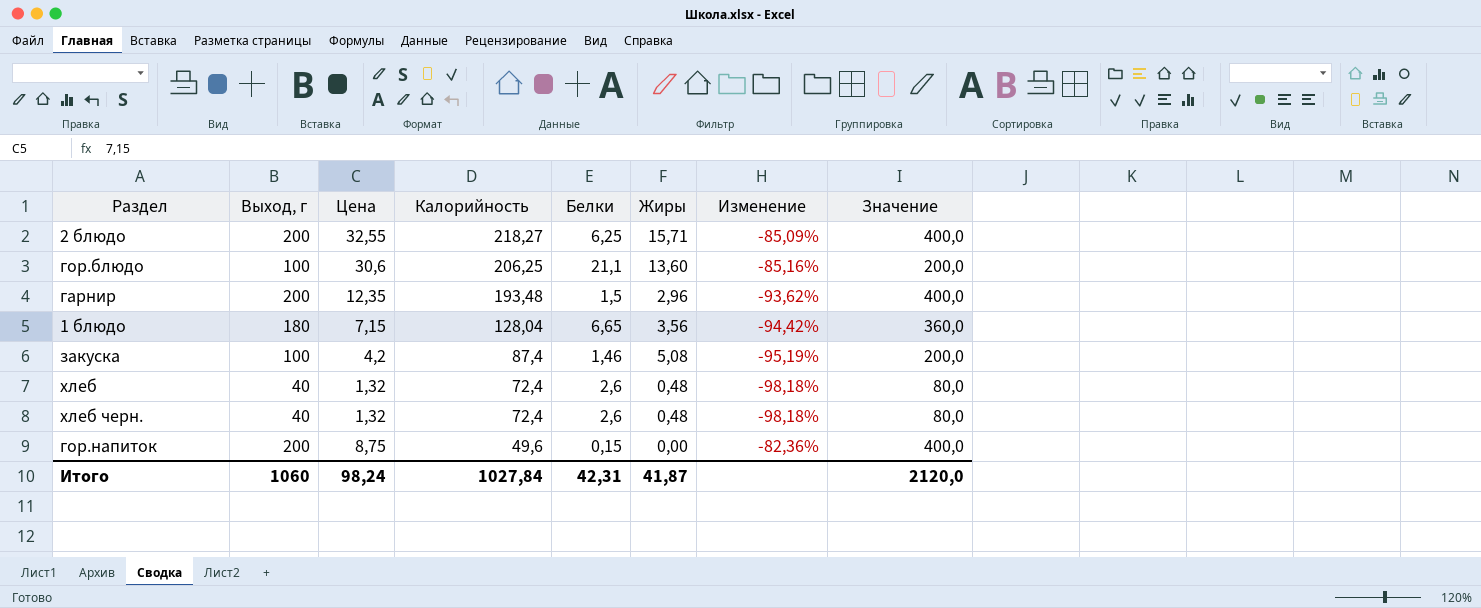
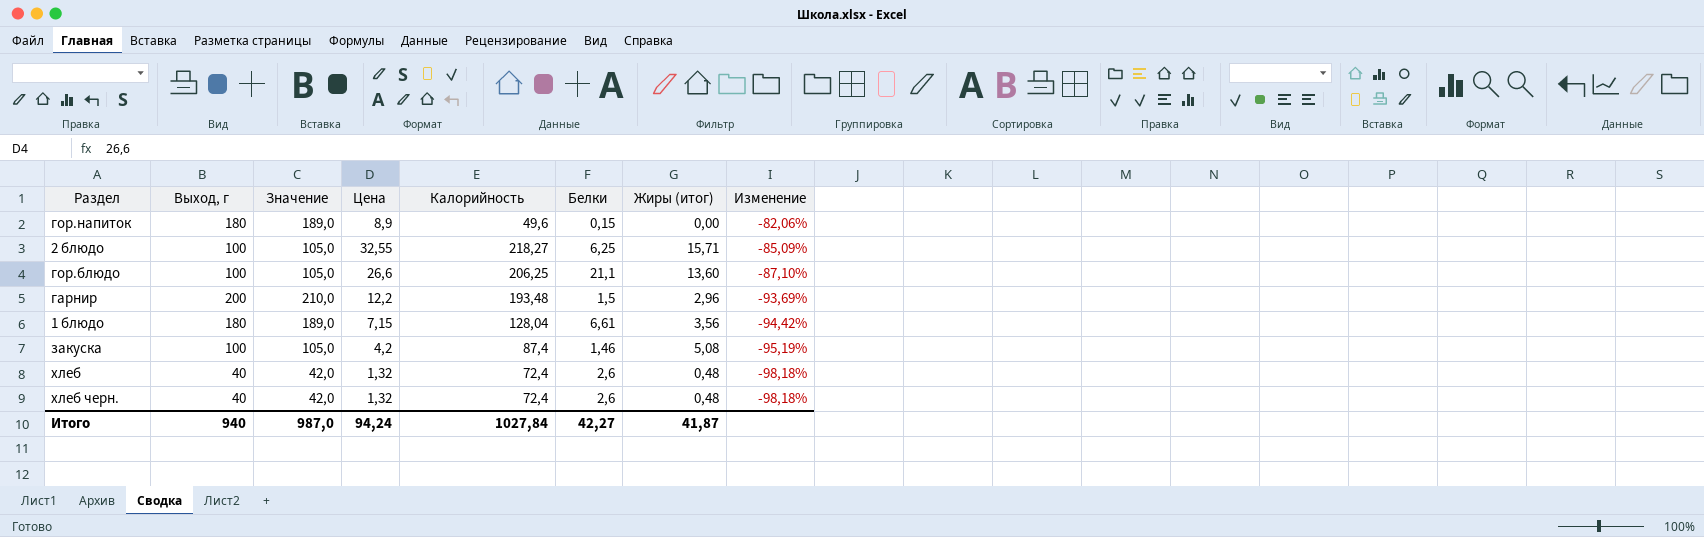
row order: Калорийность descending -> Изменение descending
column Значение | formula: [Выход, г] * 2 -> [Выход, г] * 1,05
column Значение | position: 8 -> 3
column name: Жиры -> Жиры (итог)
гор.напиток | Выход, г: 200 -> 180
гор.напиток | Цена: 8,75 -> 8,9
гор.напиток | Изменение: -82,36% -> -82,06%
2 блюдо | Выход, г: 200 -> 100
гор.блюдо | Цена: 30,6 -> 26,6
гор.блюдо | Изменение: -85,16% -> -87,10%
гарнир | Цена: 12,35 -> 12,2
гарнир | Изменение: -93,62% -> -93,69%
1 блюдо | Белки: 6,65 -> 6,61
Итого | Выход, г: 1060 -> 940
Итого | Значение: 2120,0 -> 987,0
Итого | Цена: 98,24 -> 94,24
Итого | Белки: 42,31 -> 42,27

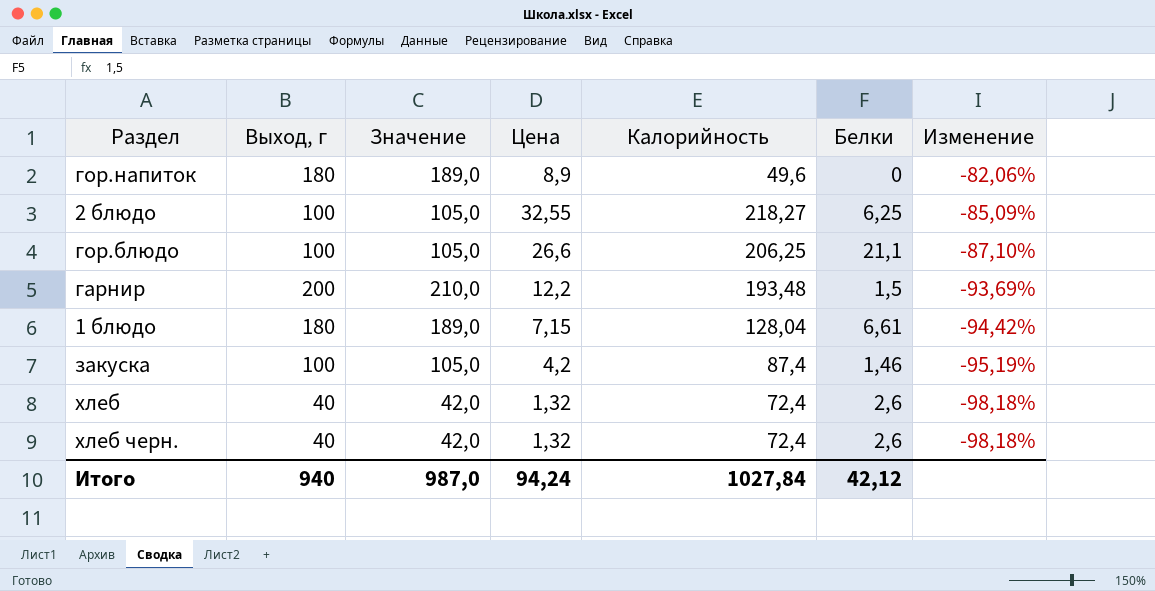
column Жиры (итог) | position: 7 -> none
гор.напиток | Белки: 0,15 -> 0
Итого | Белки: 42,27 -> 42,12

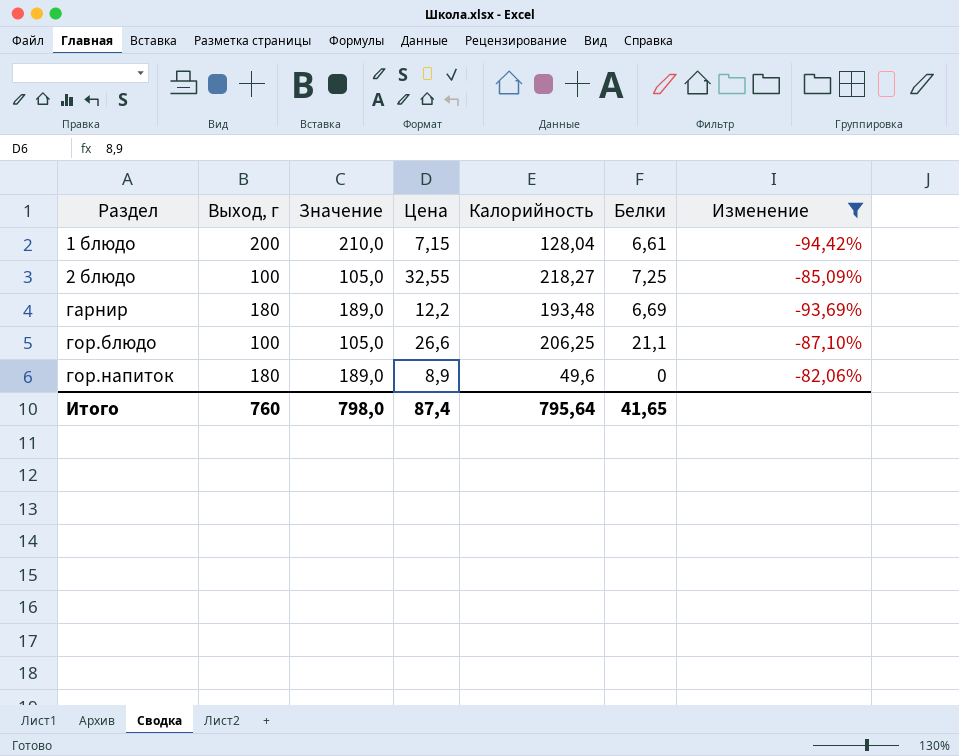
filter: none -> Изменение >= -94,42%
row order: Изменение descending -> Раздел ascending
1 блюдо | Выход, г: 180 -> 200
1 блюдо | Значение: 189,0 -> 210,0
2 блюдо | Белки: 6,25 -> 7,25
гарнир | Выход, г: 200 -> 180
гарнир | Значение: 210,0 -> 189,0
гарнир | Белки: 1,5 -> 6,69
Итого | Выход, г: 940 -> 760
Итого | Значение: 987,0 -> 798,0
Итого | Цена: 94,24 -> 87,4
Итого | Калорийность: 1027,84 -> 795,64
Итого | Белки: 42,12 -> 41,65

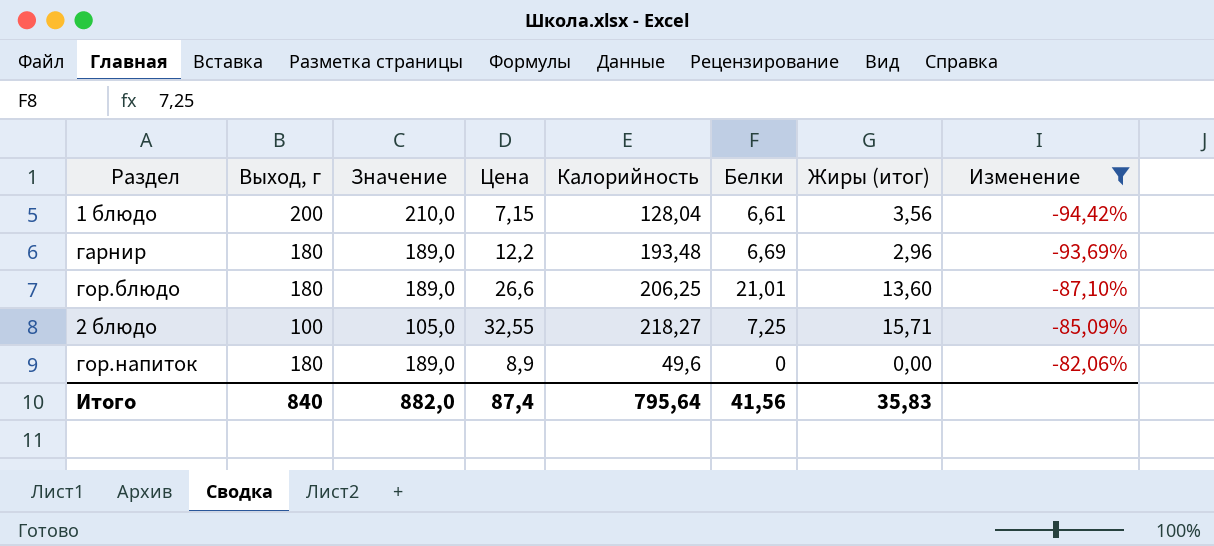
row order: Раздел ascending -> Изменение ascending
column Жиры (итог) | position: none -> 7
гор.блюдо | Выход, г: 100 -> 180
гор.блюдо | Значение: 105,0 -> 189,0
гор.блюдо | Белки: 21,1 -> 21,01
Итого | Выход, г: 760 -> 840
Итого | Значение: 798,0 -> 882,0
Итого | Белки: 41,65 -> 41,56

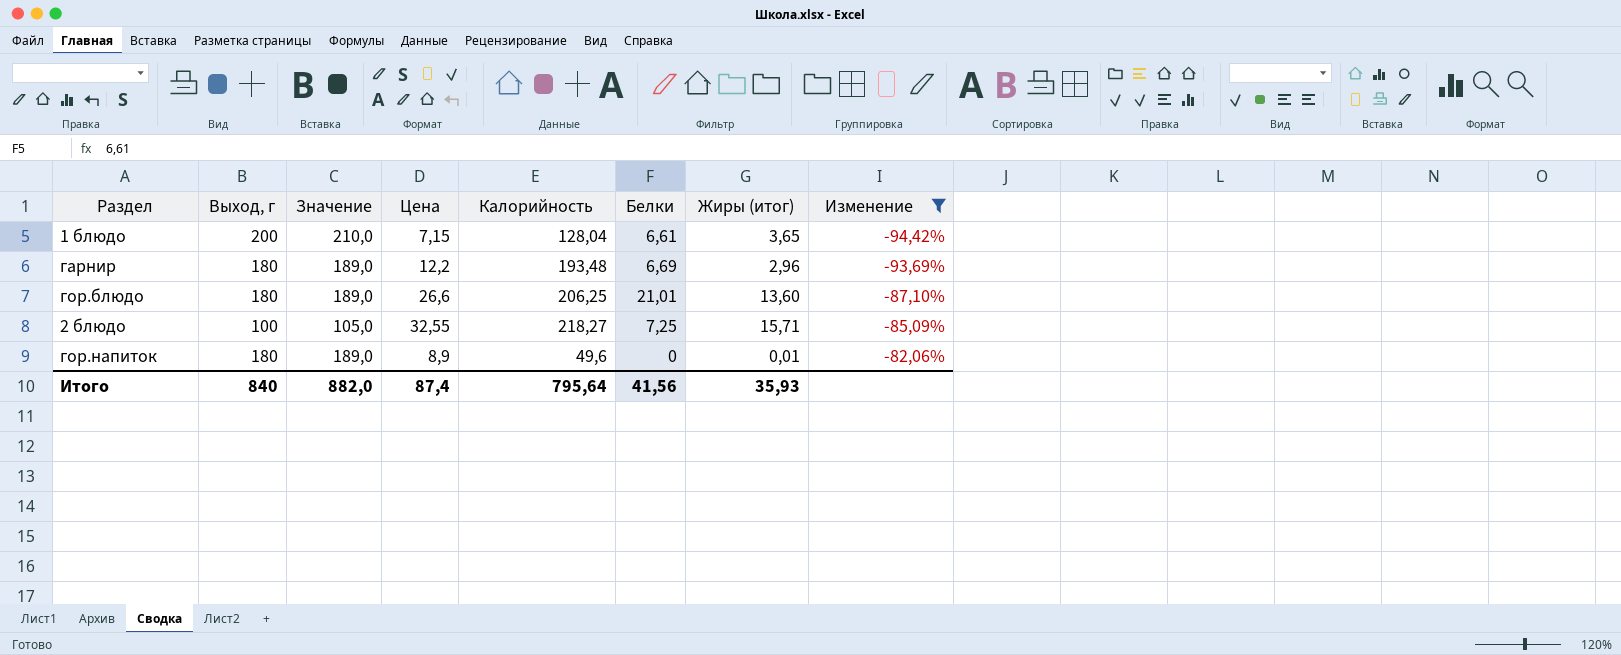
1 блюдо | Жиры (итог): 3,56 -> 3,65
гор.напиток | Жиры (итог): 0,00 -> 0,01
Итого | Жиры (итог): 35,83 -> 35,93

